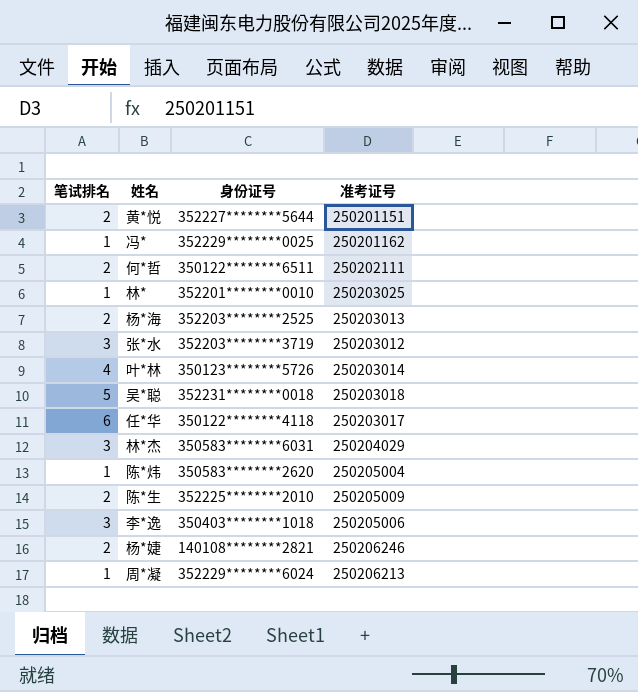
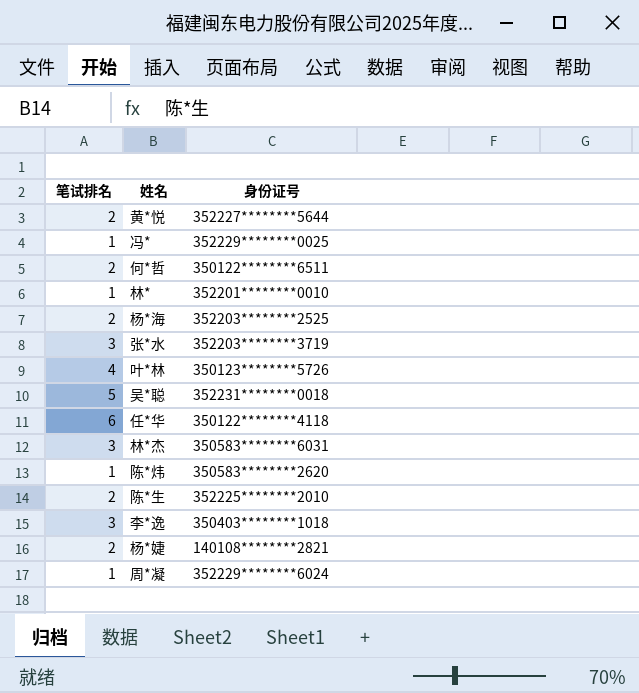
column 准考证号 | position: 4 -> none

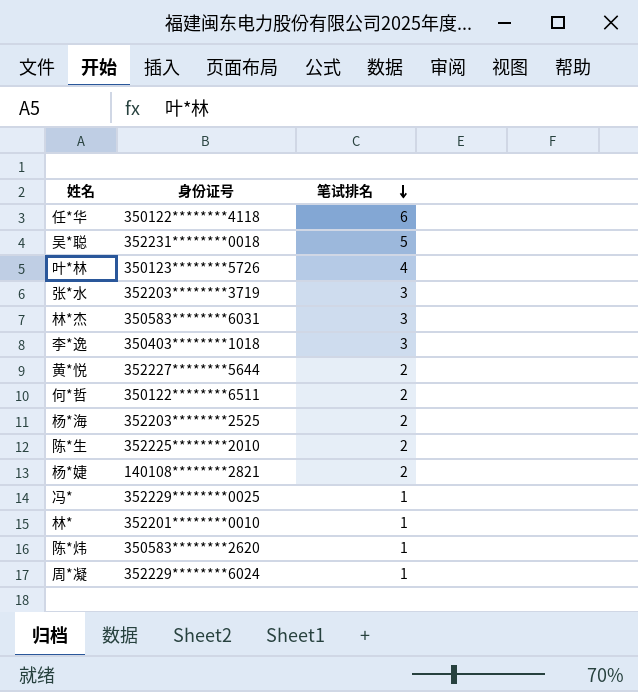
row order: none -> 笔试排名 descending
column 笔试排名 | position: 1 -> 3

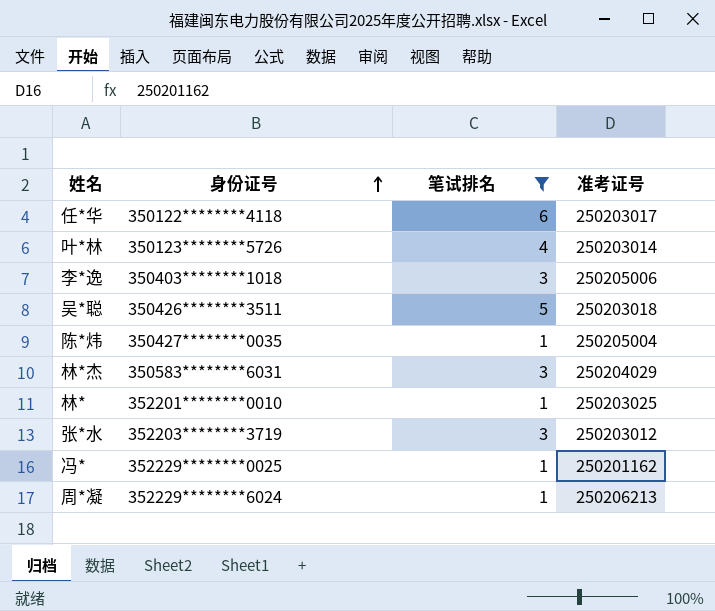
filter: none -> 笔试排名 != 2
row order: 笔试排名 descending -> 身份证号 ascending
column 准考证号 | position: none -> 4
吴*聪 | 身份证号: 352231********0018 -> 350426********3511
陈*炜 | 身份证号: 350583********2620 -> 350427********0035

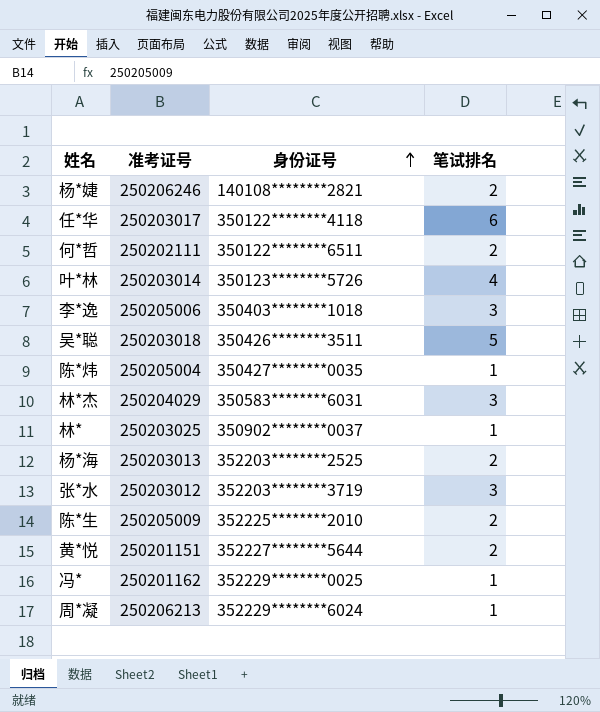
filter: 笔试排名 != 2 -> none
column 准考证号 | position: 4 -> 2
林* | 身份证号: 352201********0010 -> 350902********0037

